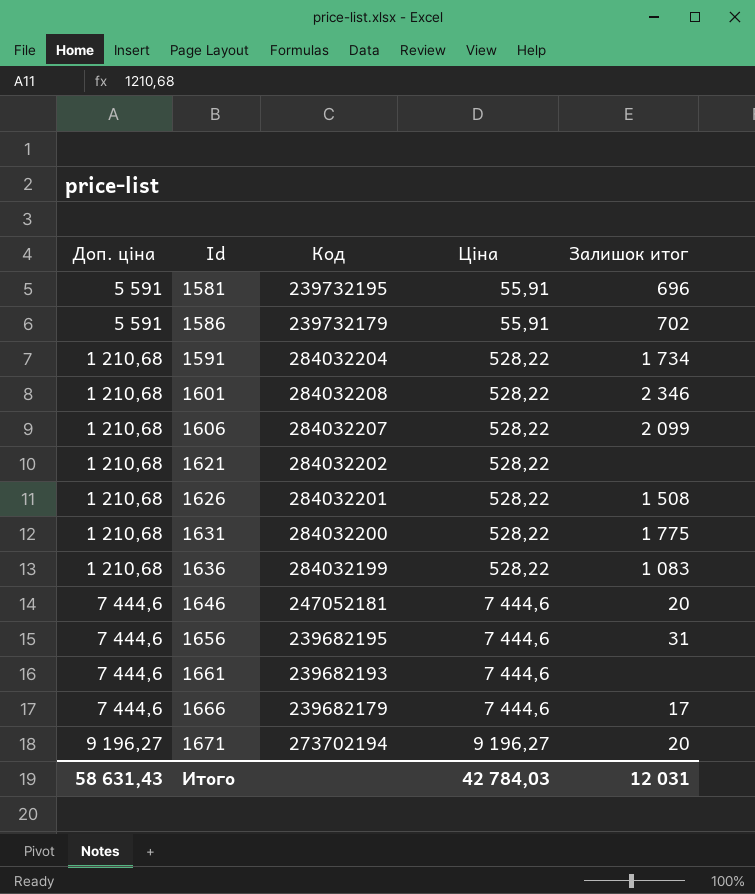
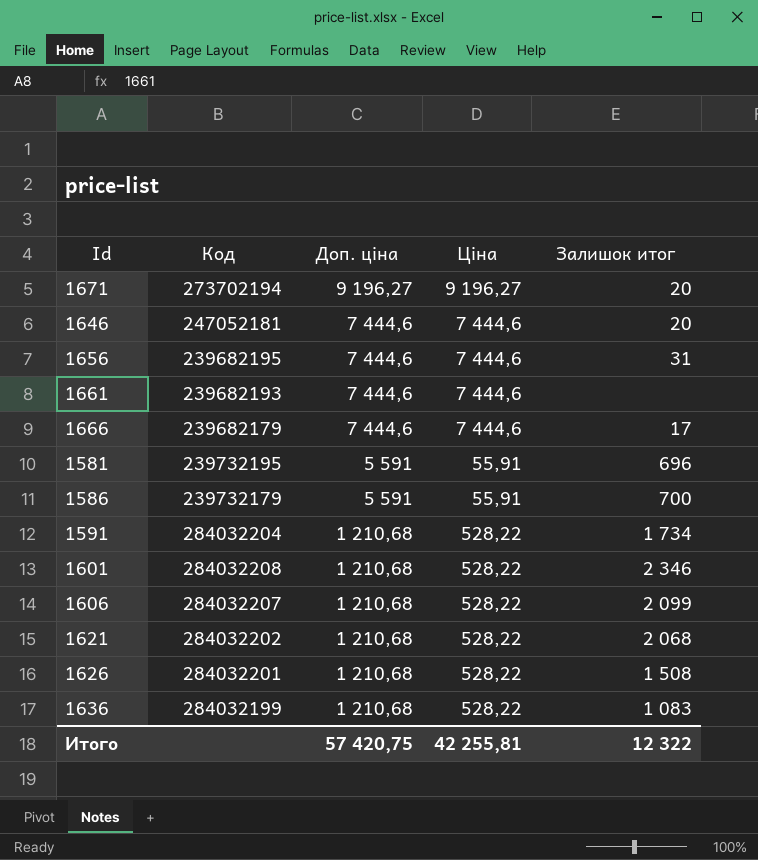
row order: Id ascending -> Доп. ціна descending
column Доп. ціна | position: 1 -> 3
row 1631: 1 210,68 | 284032200 | 528,22 | 1 775 -> none
1586 | Залишок итог: 702 -> 700
1621 | Залишок итог: none -> 2 068
Итого | Доп. ціна: 58 631,43 -> 57 420,75
Итого | Ціна: 42 784,03 -> 42 255,81
Итого | Залишок итог: 12 031 -> 12 322

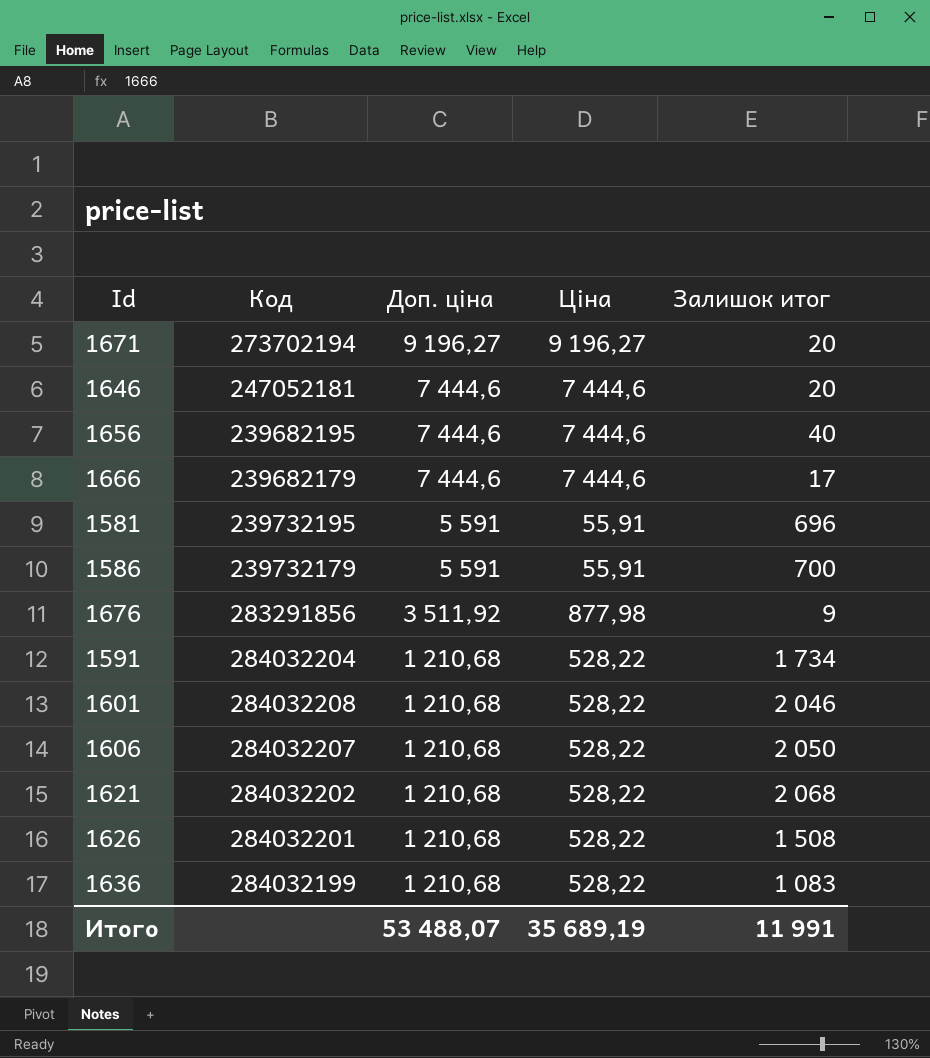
row 1661: 239682193 | 7 444,6 | 7 444,6 | none -> none
1656 | Залишок итог: 31 -> 40
row 1676: none -> 283291856 | 3 511,92 | 877,98 | 9
1601 | Залишок итог: 2 346 -> 2 046
1606 | Залишок итог: 2 099 -> 2 050
Итого | Доп. ціна: 57 420,75 -> 53 488,07
Итого | Ціна: 42 255,81 -> 35 689,19
Итого | Залишок итог: 12 322 -> 11 991

